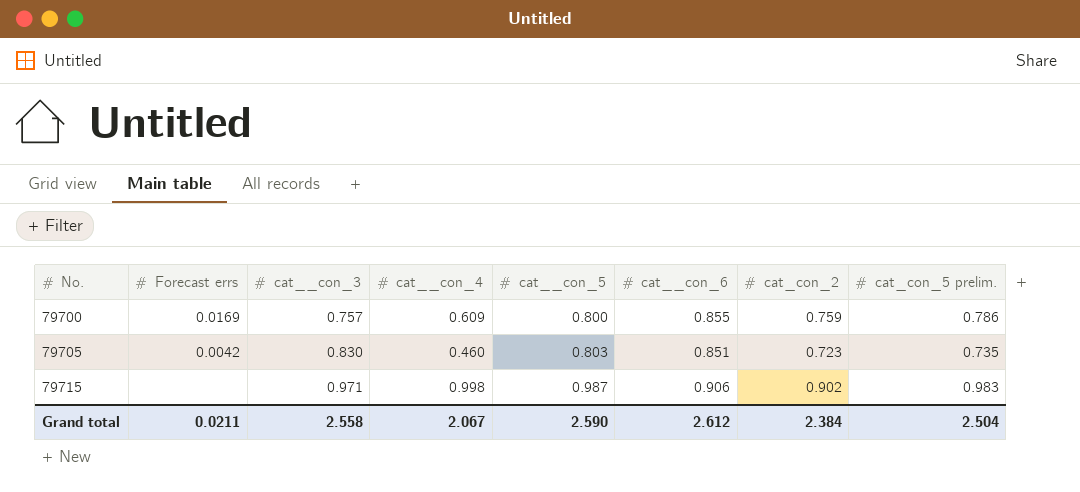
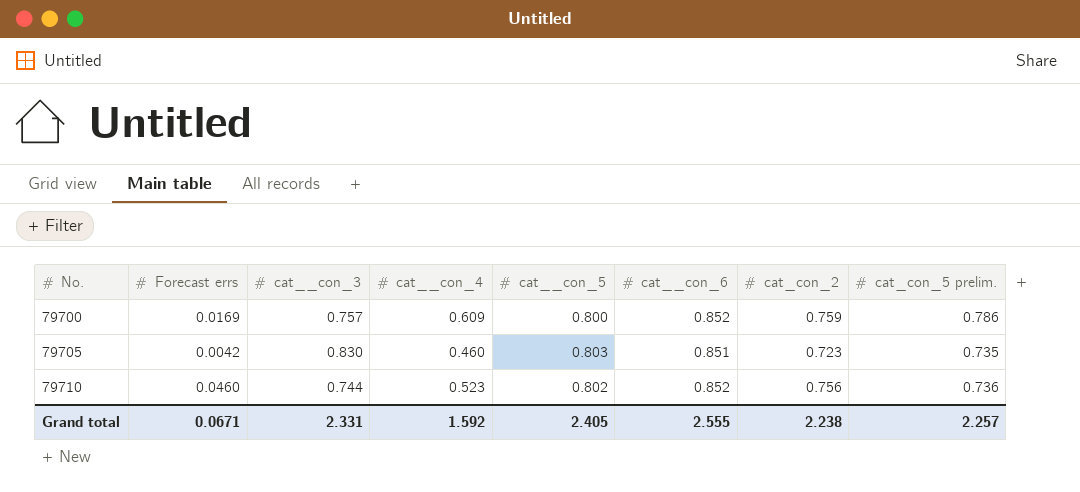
row 79715: none | 0.971 | 0.998 | 0.987 | 0.906 | 0.902 | 0.983 -> none
79700 | cat__con_6: 0.855 -> 0.852
row 79710: none -> 0.0460 | 0.744 | 0.523 | 0.802 | 0.852 | 0.756 | 0.736
Grand total | Forecast errs: 0.0211 -> 0.0671
Grand total | cat__con_3: 2.558 -> 2.331
Grand total | cat__con_4: 2.067 -> 1.592
Grand total | cat__con_5: 2.590 -> 2.405
Grand total | cat__con_6: 2.612 -> 2.555
Grand total | cat_con_2: 2.384 -> 2.238
Grand total | cat_con_5 prelim.: 2.504 -> 2.257

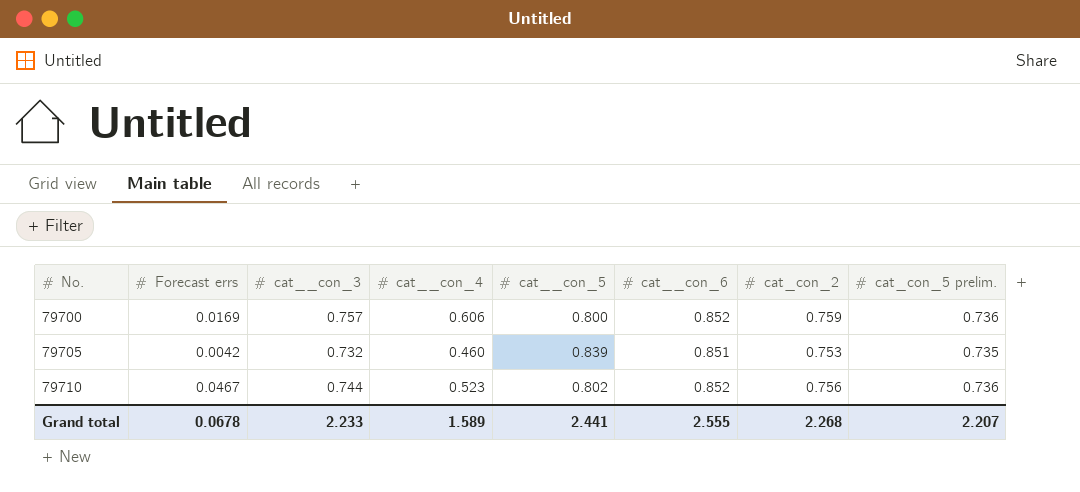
79700 | cat__con_4: 0.609 -> 0.606
79700 | cat_con_5 prelim.: 0.786 -> 0.736
79705 | cat__con_3: 0.830 -> 0.732
79705 | cat__con_5: 0.803 -> 0.839
79705 | cat_con_2: 0.723 -> 0.753
79710 | Forecast errs: 0.0460 -> 0.0467
Grand total | Forecast errs: 0.0671 -> 0.0678
Grand total | cat__con_3: 2.331 -> 2.233
Grand total | cat__con_4: 1.592 -> 1.589
Grand total | cat__con_5: 2.405 -> 2.441
Grand total | cat_con_2: 2.238 -> 2.268
Grand total | cat_con_5 prelim.: 2.257 -> 2.207

